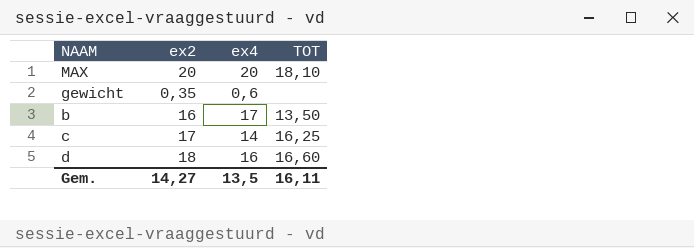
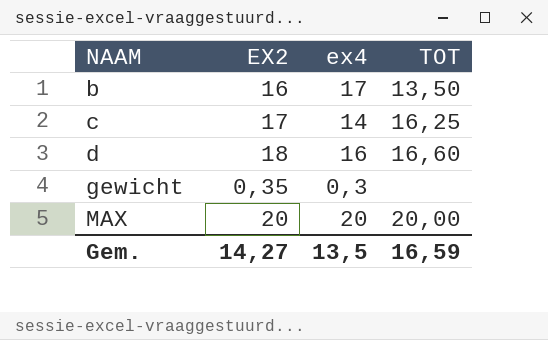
row order: none -> NAAM ascending
column name: ex2 -> EX2
gewicht | ex4: 0,6 -> 0,3
MAX | TOT: 18,10 -> 20,00
Gem. | TOT: 16,11 -> 16,59

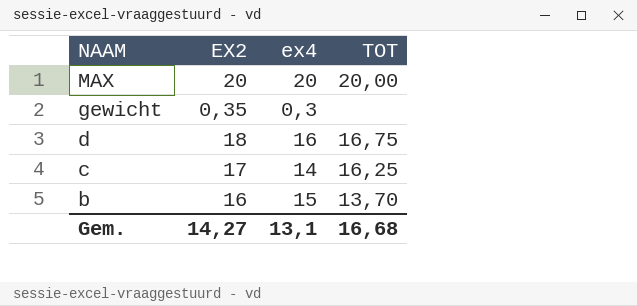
row order: NAAM ascending -> NAAM descending
d | TOT: 16,60 -> 16,75
b | ex4: 17 -> 15
b | TOT: 13,50 -> 13,70
Gem. | ex4: 13,5 -> 13,1
Gem. | TOT: 16,59 -> 16,68

